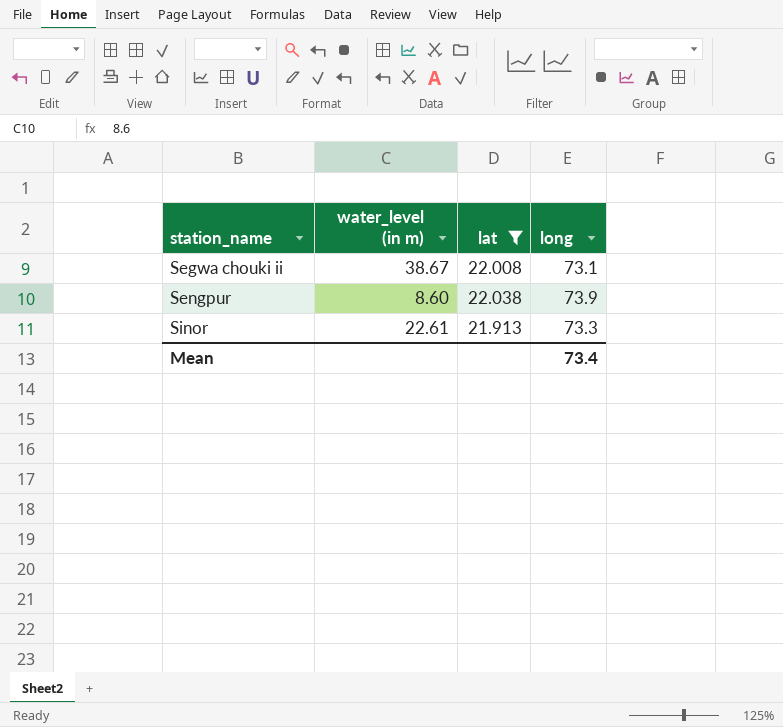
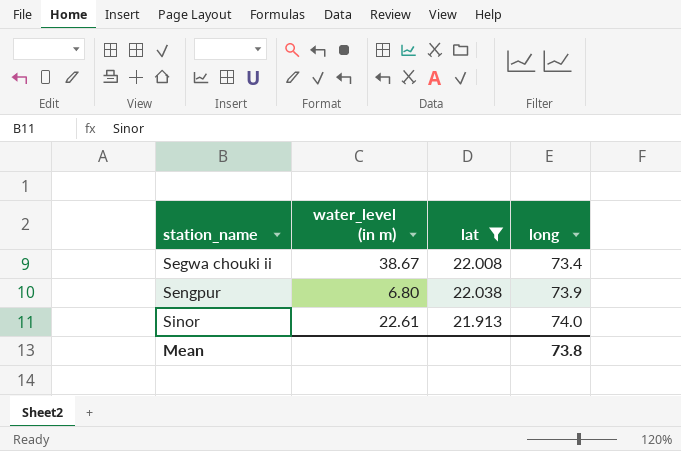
Segwa chouki ii | long: 73.1 -> 73.4
Sengpur | water_level (in m): 8.60 -> 6.80
Sinor | long: 73.3 -> 74.0
Mean | long: 73.4 -> 73.8

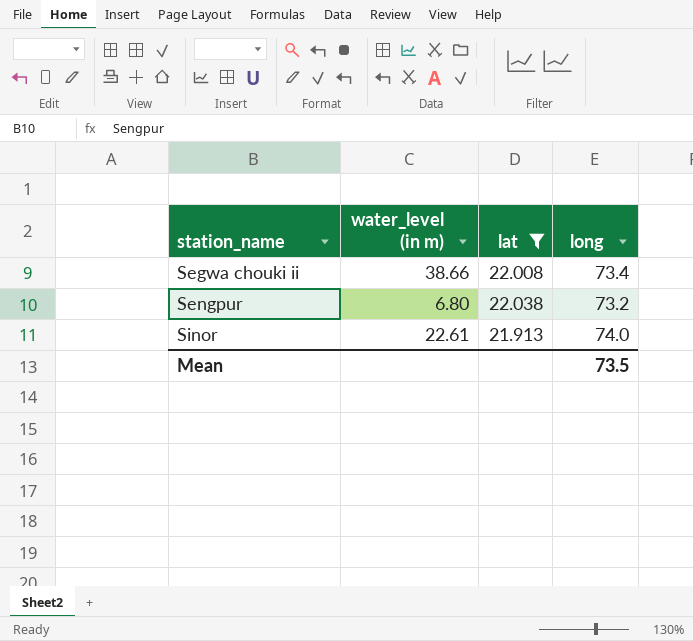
Segwa chouki ii | water_level (in m): 38.67 -> 38.66
Sengpur | long: 73.9 -> 73.2
Mean | long: 73.8 -> 73.5

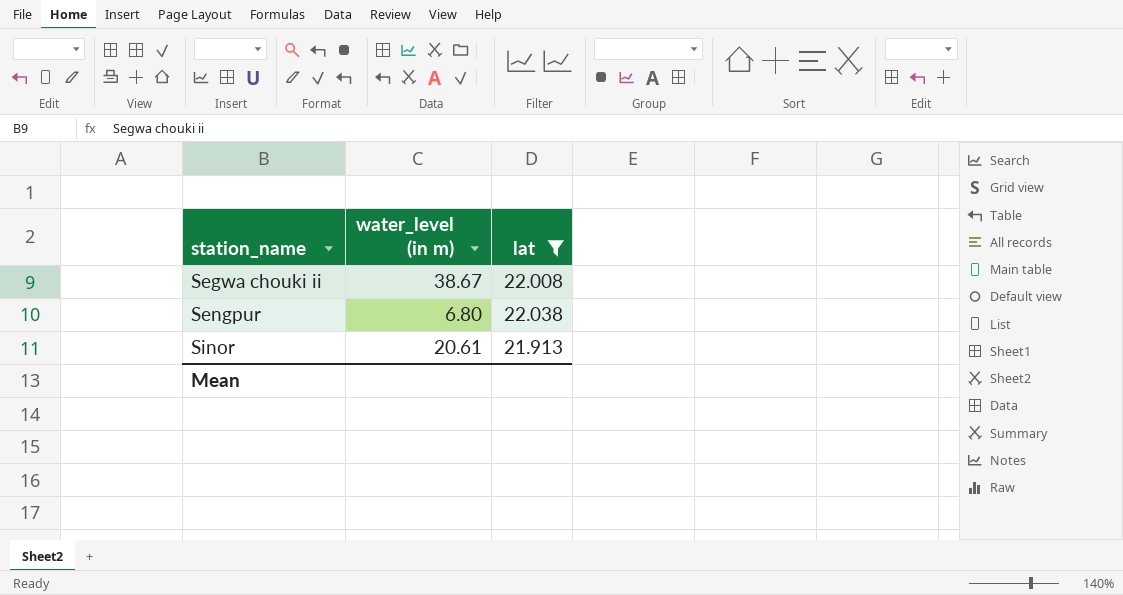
column long | position: 4 -> none
Segwa chouki ii | water_level (in m): 38.66 -> 38.67
Sinor | water_level (in m): 22.61 -> 20.61

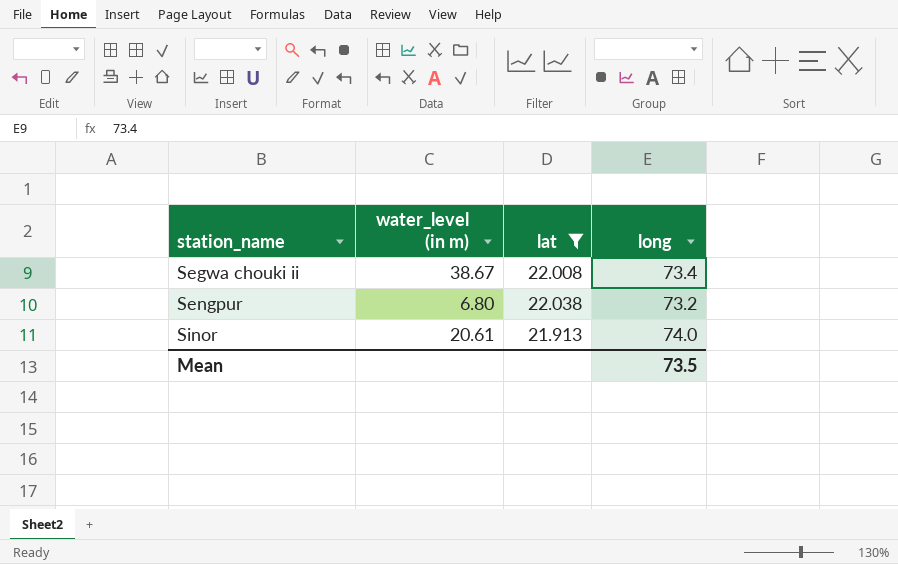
column long | position: none -> 4

